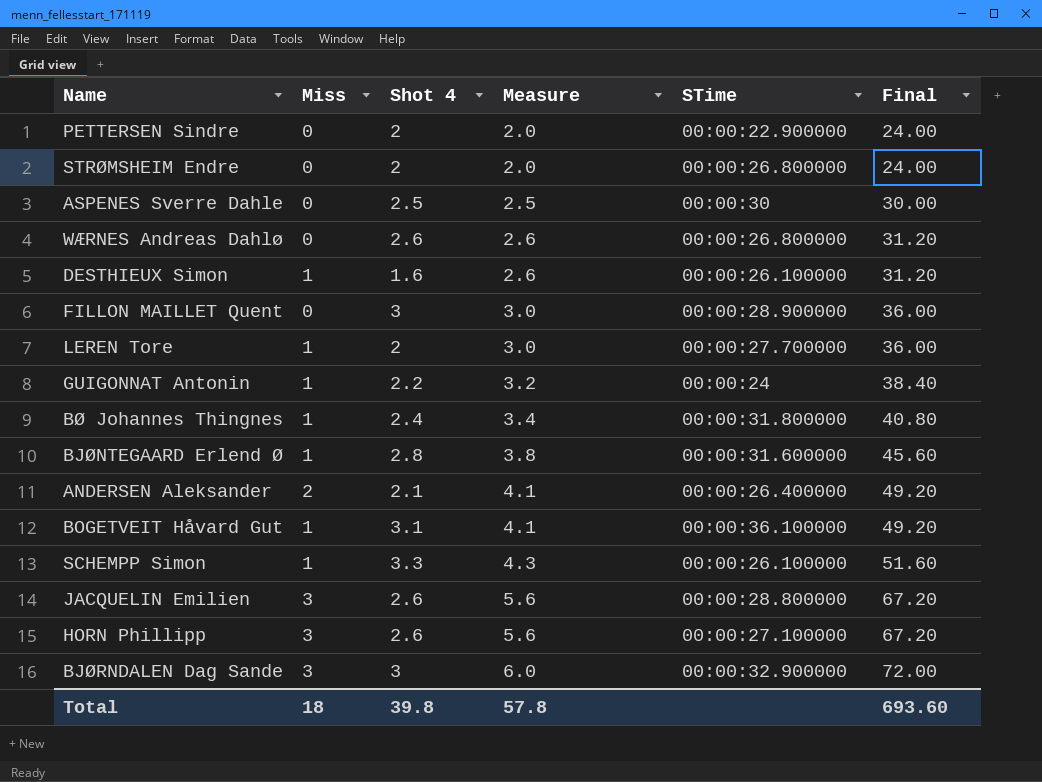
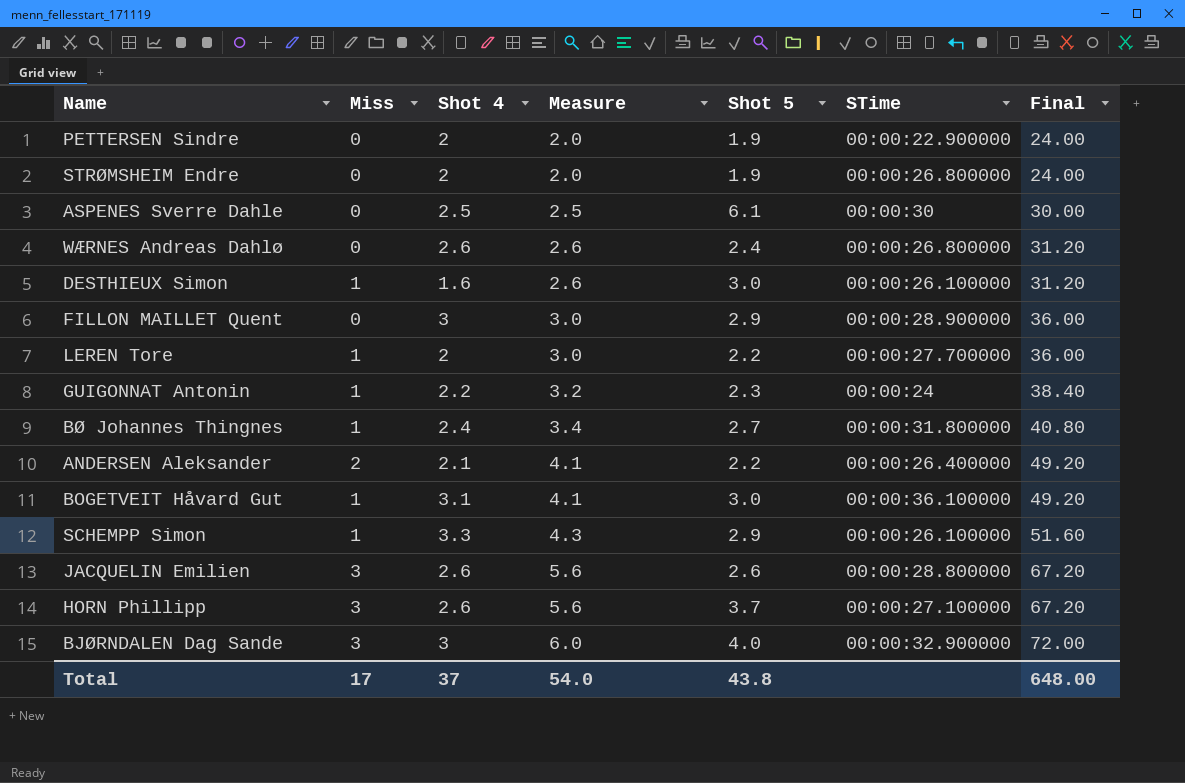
column Shot 5 | position: none -> 5
row BJØNTEGAARD Erlend Ø: 1 | 2.8 | 3.8 | 00:00:31.600000 | 45.60 -> none
Total | Miss: 18 -> 17
Total | Shot 4: 39.8 -> 37
Total | Measure: 57.8 -> 54.0
Total | Final: 693.60 -> 648.00

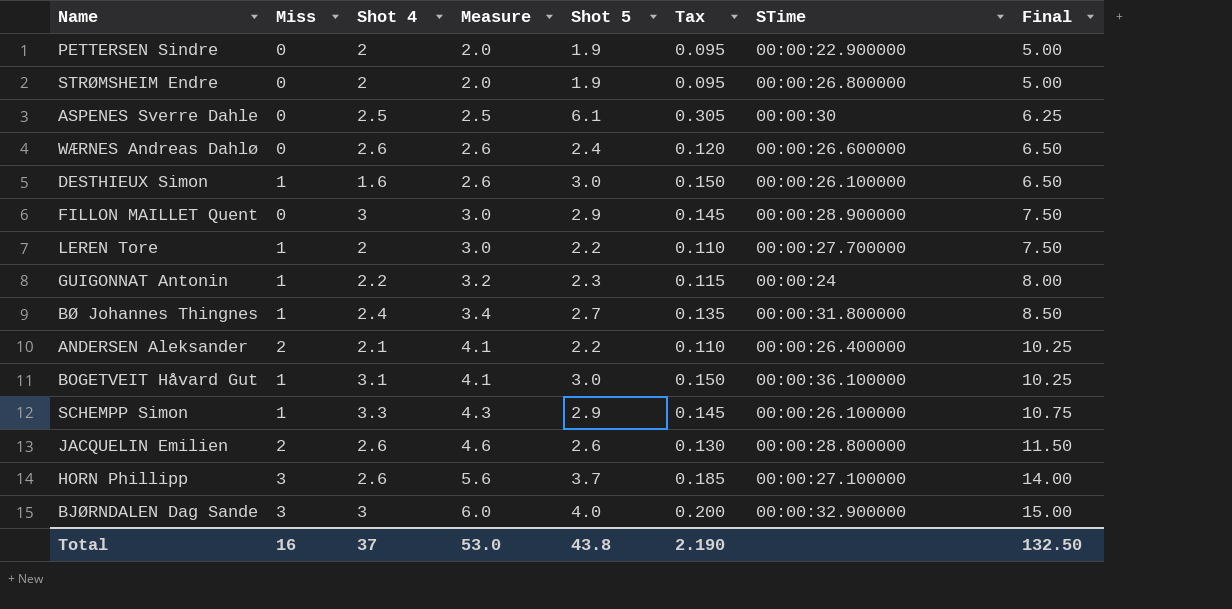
column Tax | formula: none -> [Shot 5] * 0.05
column Final | formula: [Measure] * 12 -> [Measure] * 2.5
WÆRNES Andreas Dahlø | STime: 00:00:26.800000 -> 00:00:26.600000
JACQUELIN Emilien | Miss: 3 -> 2
JACQUELIN Emilien | Measure: 5.6 -> 4.6
Total | Miss: 17 -> 16
Total | Measure: 54.0 -> 53.0
Total | Final: 648.00 -> 132.50

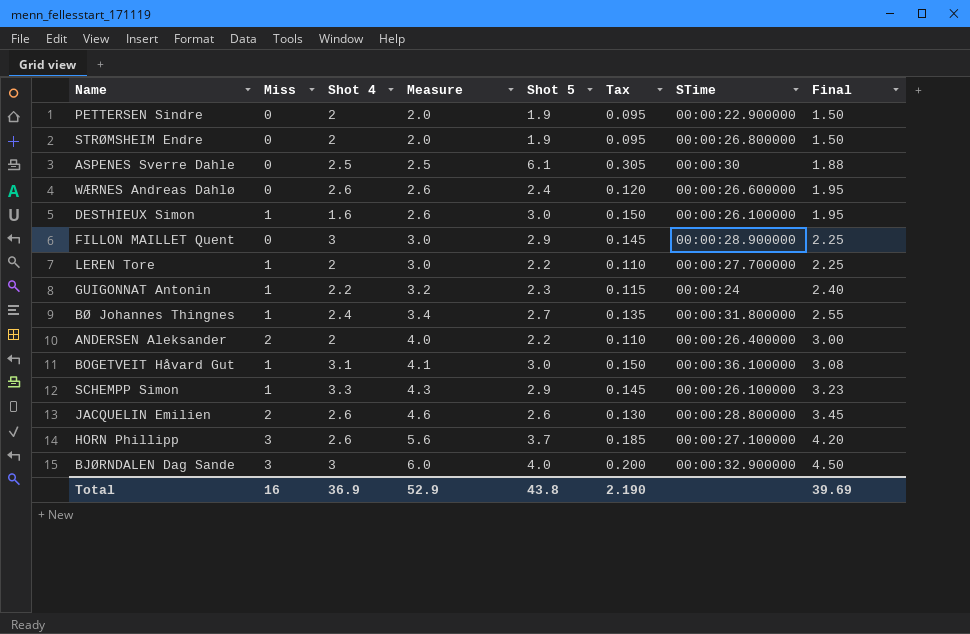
column Final | formula: [Measure] * 2.5 -> [Measure] * 0.75
ANDERSEN Aleksander | Shot 4: 2.1 -> 2
ANDERSEN Aleksander | Measure: 4.1 -> 4.0
Total | Shot 4: 37 -> 36.9
Total | Measure: 53.0 -> 52.9
Total | Final: 132.50 -> 39.69

